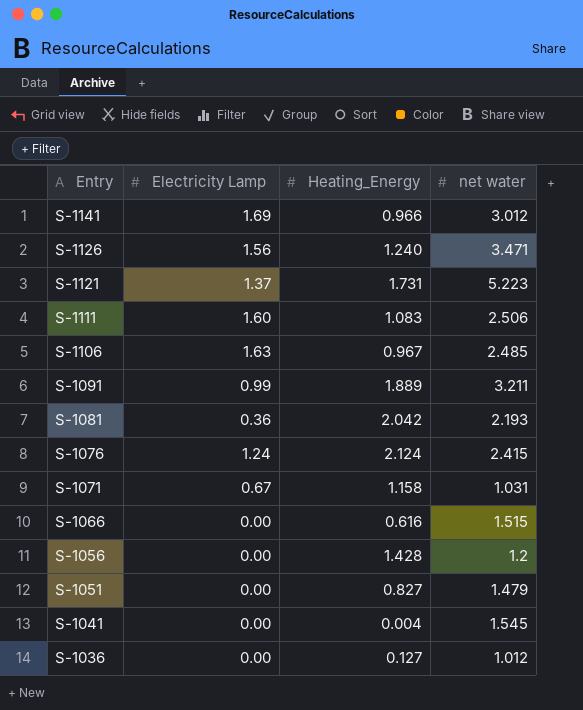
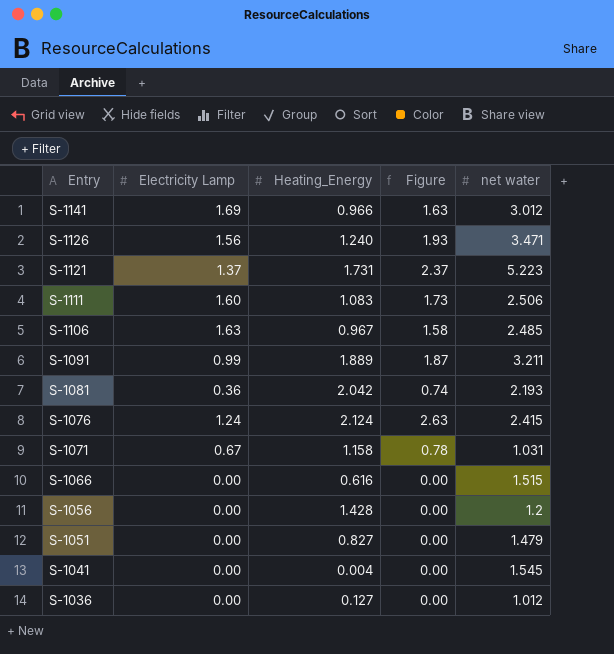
column Figure | formula: none -> [Electricity Lamp] * [Heating_Energy]

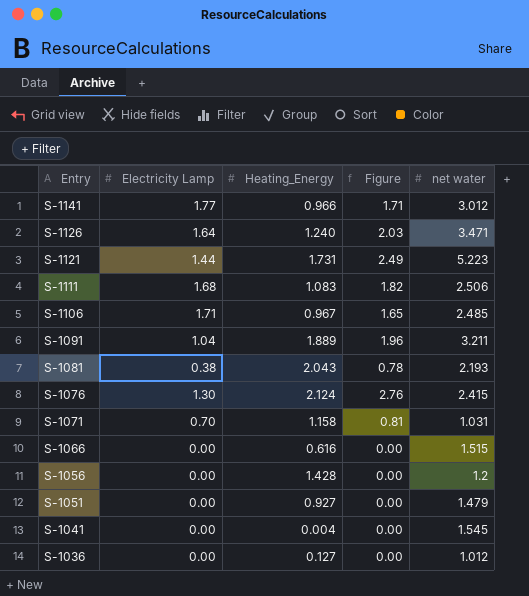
S-1141 | Electricity Lamp: 1.69 -> 1.77
S-1141 | Figure: 1.63 -> 1.71
S-1126 | Electricity Lamp: 1.56 -> 1.64
S-1126 | Figure: 1.93 -> 2.03
S-1121 | Electricity Lamp: 1.37 -> 1.44
S-1121 | Figure: 2.37 -> 2.49
S-1111 | Electricity Lamp: 1.60 -> 1.68
S-1111 | Figure: 1.73 -> 1.82
S-1106 | Electricity Lamp: 1.63 -> 1.71
S-1106 | Figure: 1.58 -> 1.65
S-1091 | Electricity Lamp: 0.99 -> 1.04
S-1091 | Figure: 1.87 -> 1.96
S-1081 | Electricity Lamp: 0.36 -> 0.38
S-1081 | Heating_Energy: 2.042 -> 2.043
S-1081 | Figure: 0.74 -> 0.78
S-1076 | Electricity Lamp: 1.24 -> 1.30
S-1076 | Figure: 2.63 -> 2.76
S-1071 | Electricity Lamp: 0.67 -> 0.70
S-1071 | Figure: 0.78 -> 0.81
S-1051 | Heating_Energy: 0.827 -> 0.927

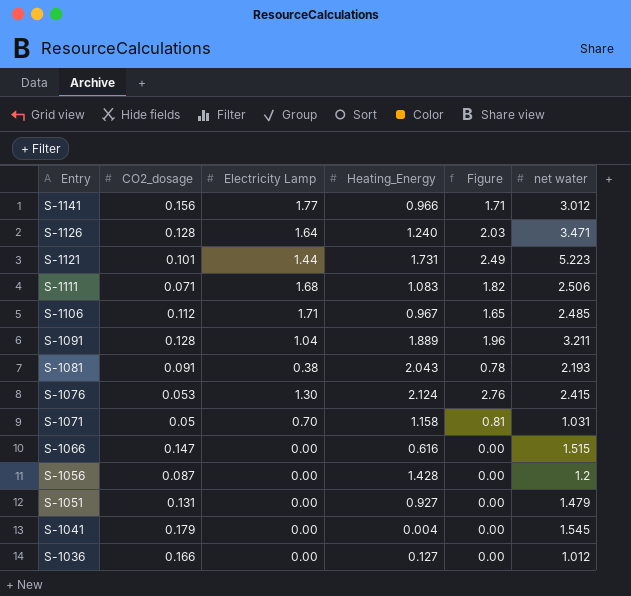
column CO2_dosage | position: none -> 2

